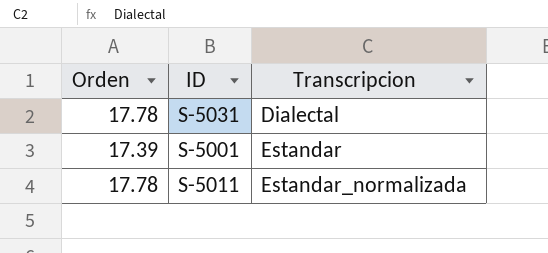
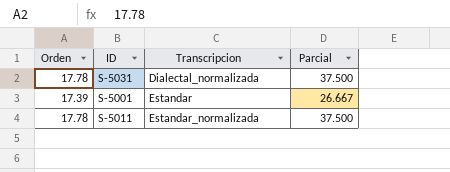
column Parcial | position: none -> 4
S-5031 | Transcripcion: Dialectal -> Dialectal_normalizada

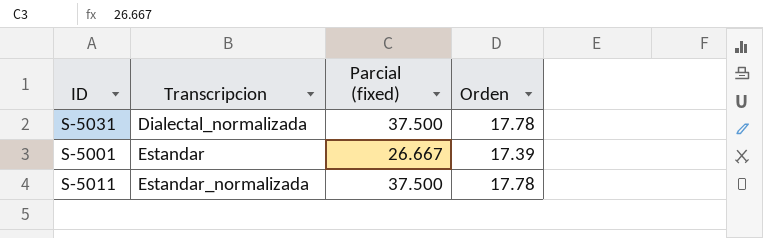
column name: Parcial -> Parcial (fixed)
column Orden | position: 1 -> 4

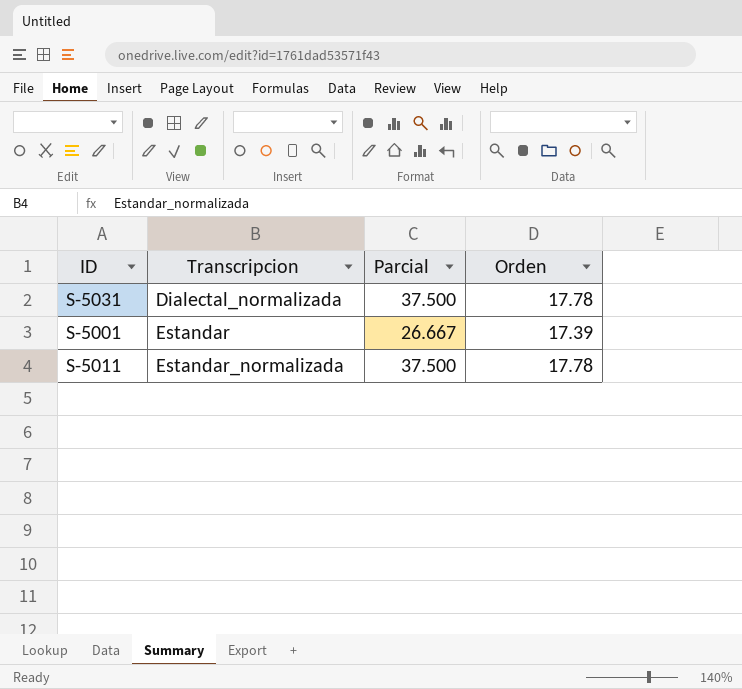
column name: Parcial (fixed) -> Parcial

